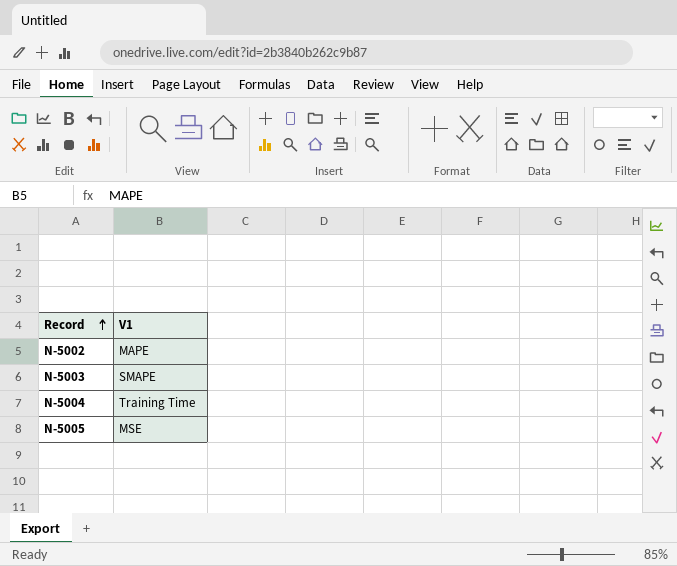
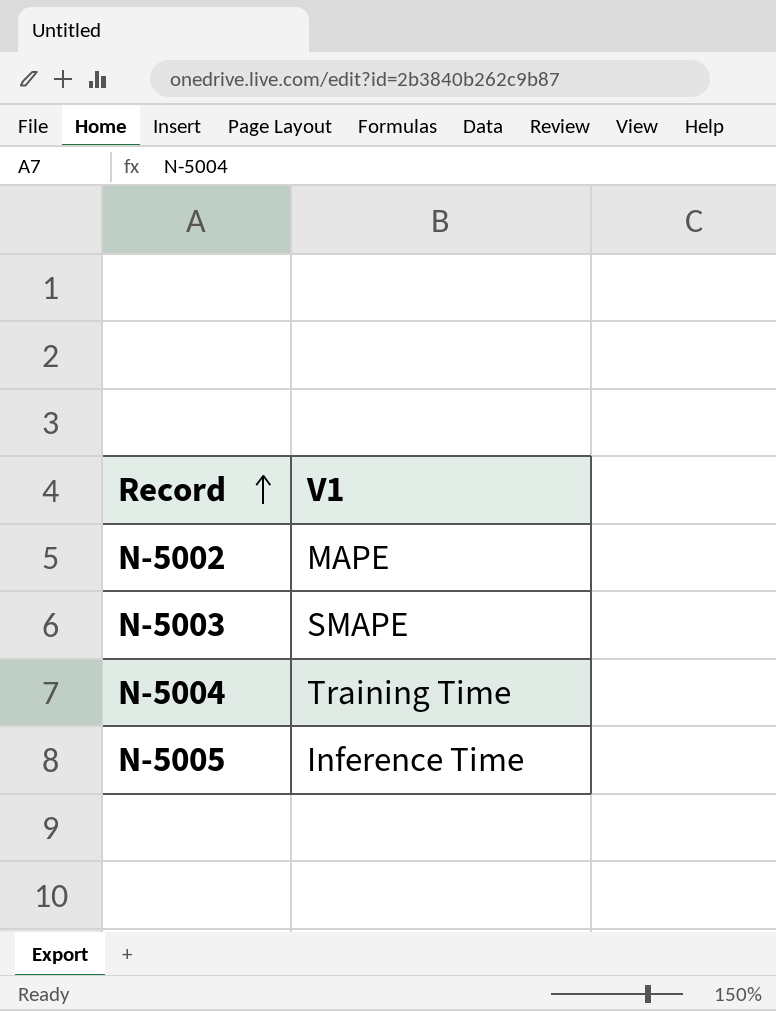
N-5005 | V1: MSE -> Inference Time

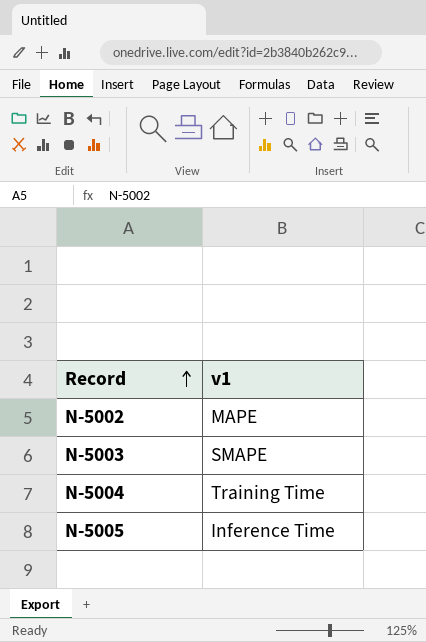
column name: V1 -> v1

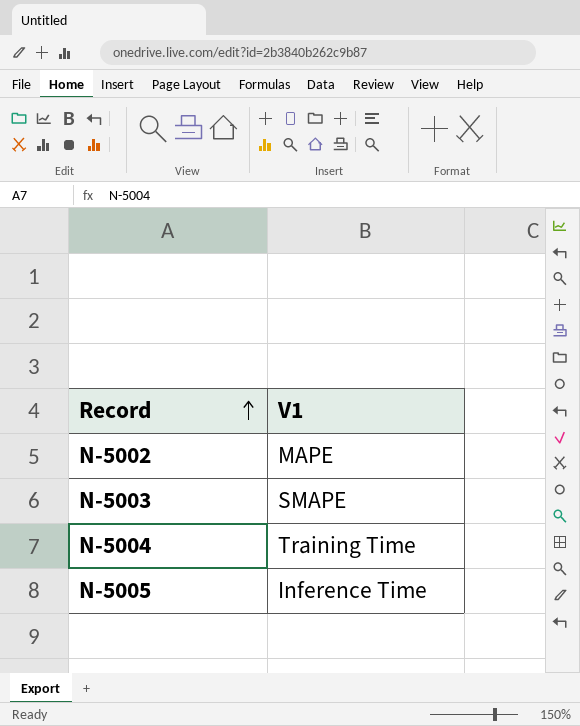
column name: v1 -> V1

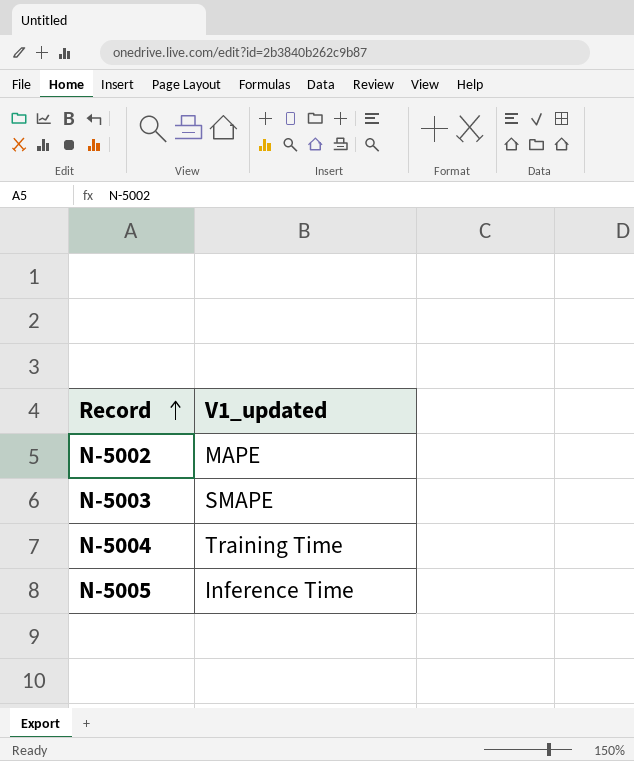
column name: V1 -> V1_updated

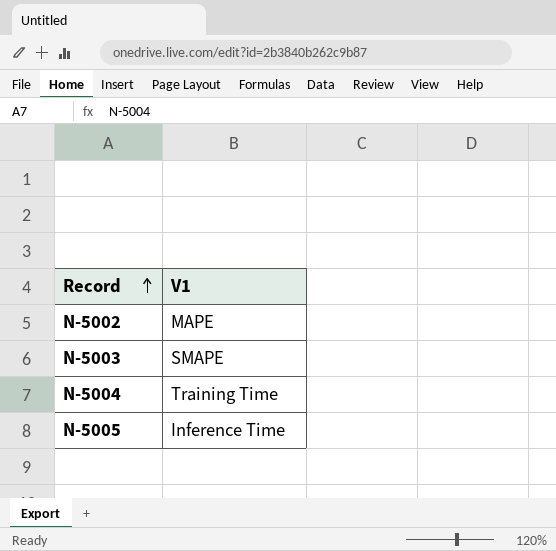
column name: V1_updated -> V1

